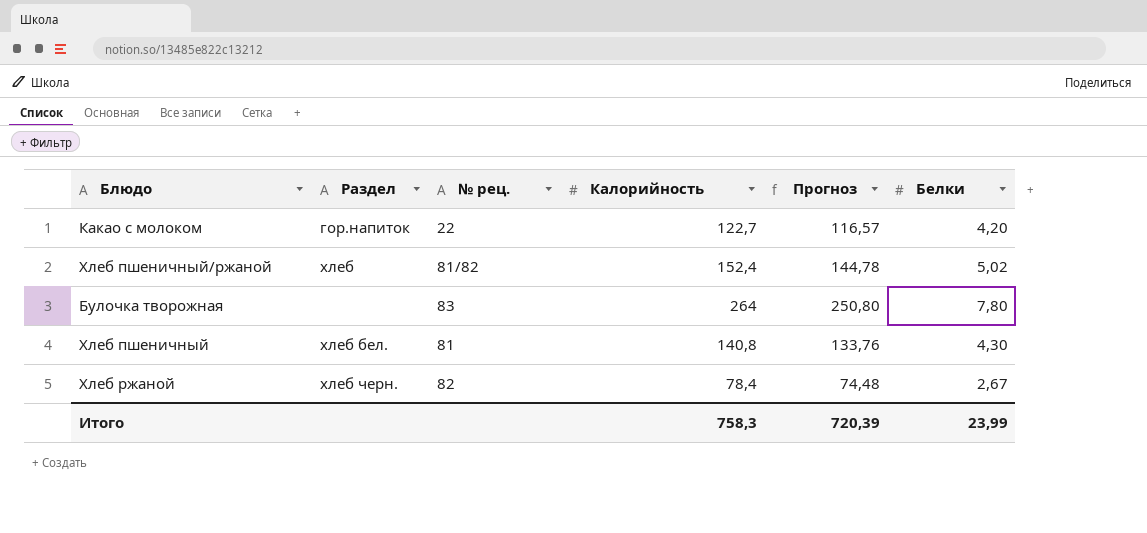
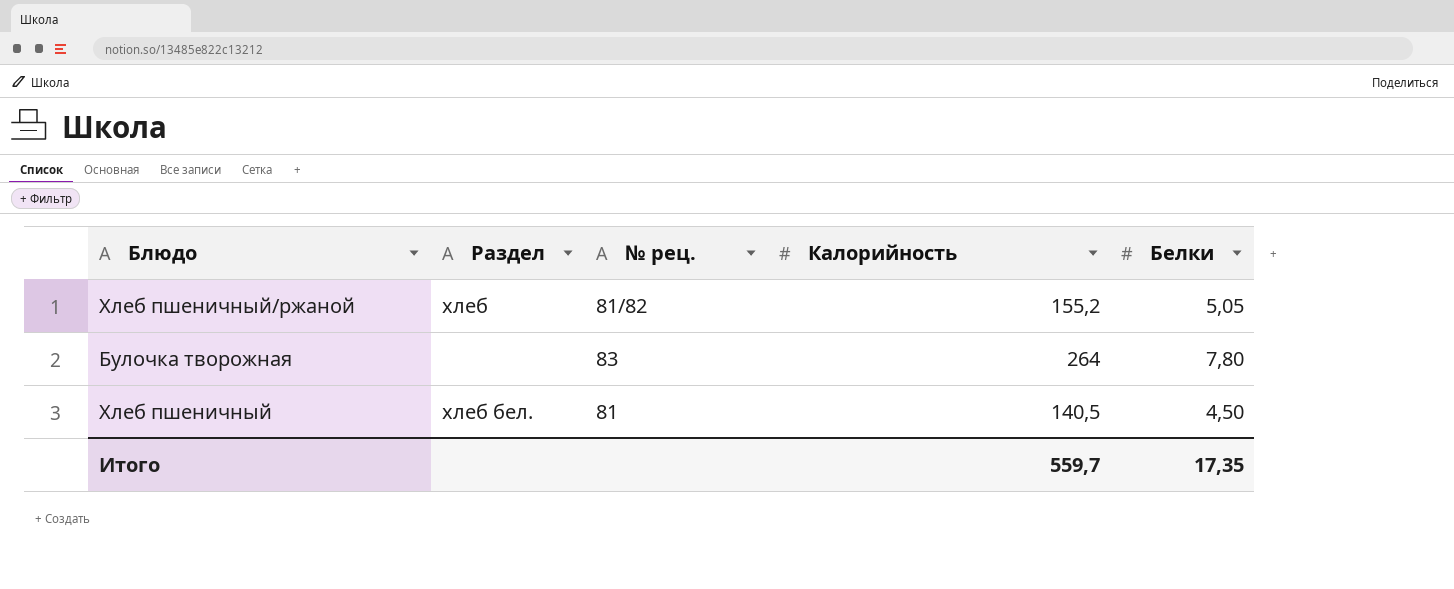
column Прогноз | formula: [Калорийность] * 0,95 -> none
row Какао с молоком: гор.напиток | 22 | 122,7 | 116,57 | 4,20 -> none
row Хлеб ржаной: хлеб черн. | 82 | 78,4 | 74,48 | 2,67 -> none
Хлеб пшеничный/ржаной | Калорийность: 152,4 -> 155,2
Хлеб пшеничный/ржаной | Белки: 5,02 -> 5,05
Хлеб пшеничный | Калорийность: 140,8 -> 140,5
Хлеб пшеничный | Белки: 4,30 -> 4,50
Итого | Калорийность: 758,3 -> 559,7
Итого | Белки: 23,99 -> 17,35

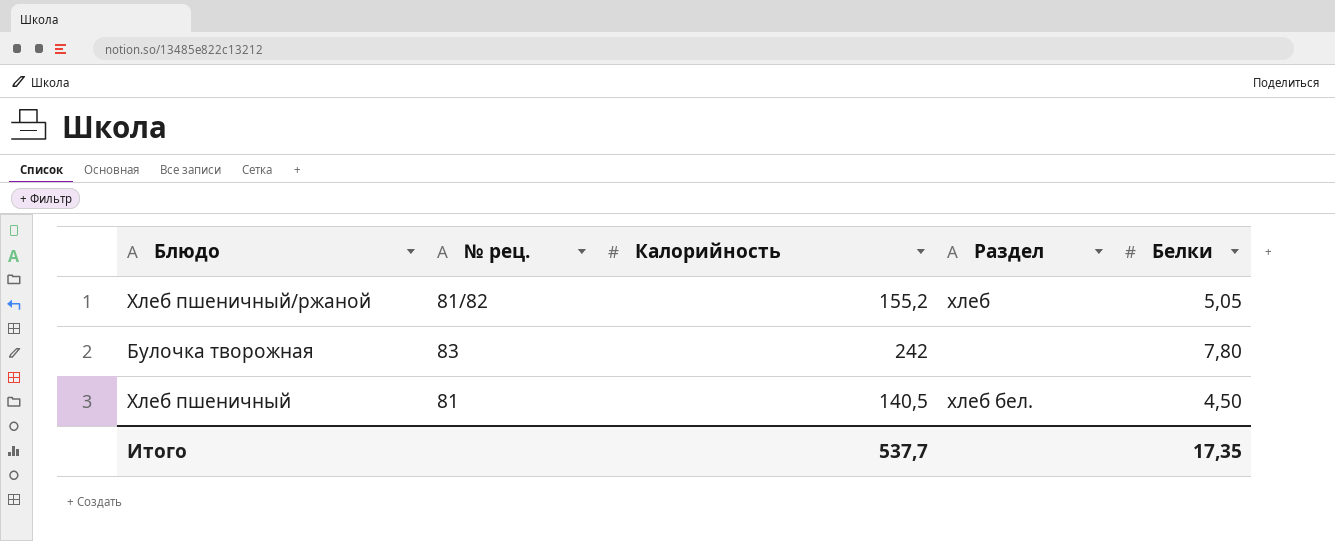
column Раздел | position: 2 -> 4
Булочка творожная | Калорийность: 264 -> 242
Итого | Калорийность: 559,7 -> 537,7

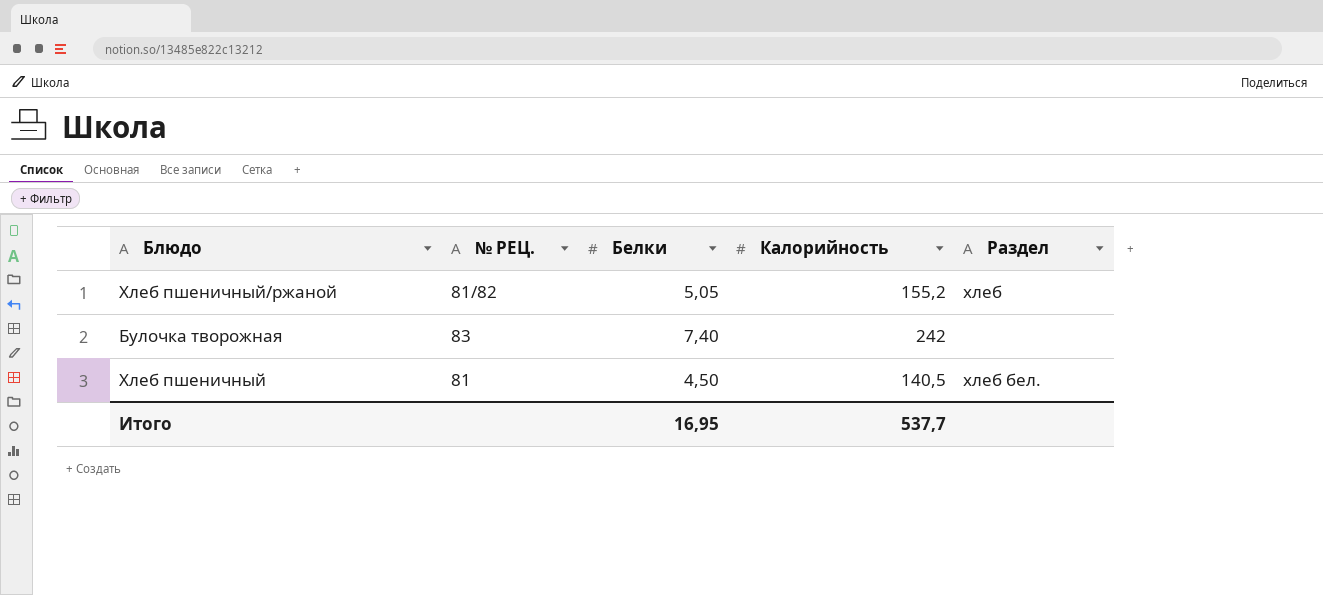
column name: № рец. -> № РЕЦ.
column Белки | position: 5 -> 3
Булочка творожная | Белки: 7,80 -> 7,40
Итого | Белки: 17,35 -> 16,95

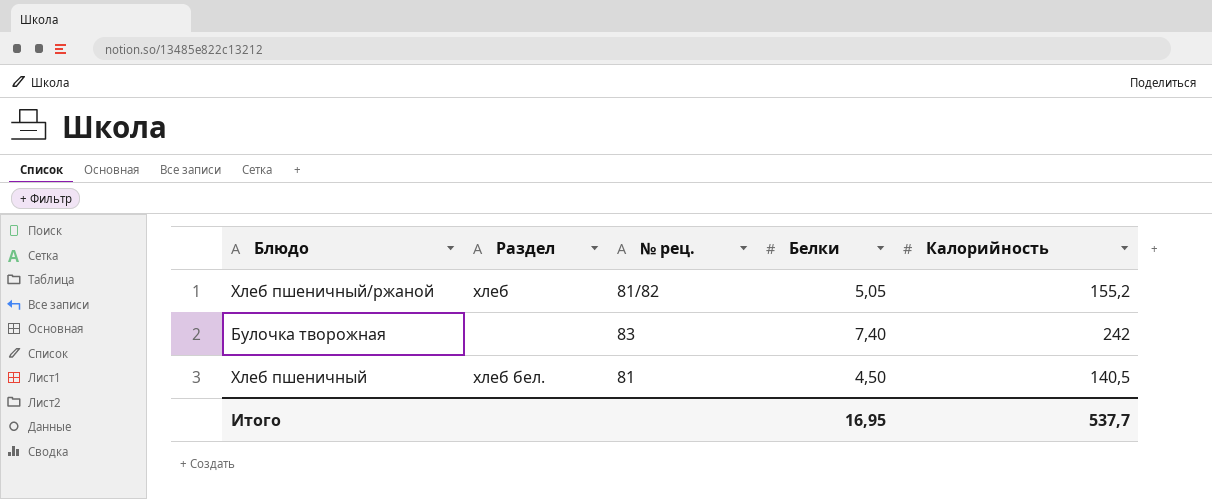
column Раздел | position: 5 -> 2
column name: № РЕЦ. -> № рец.

